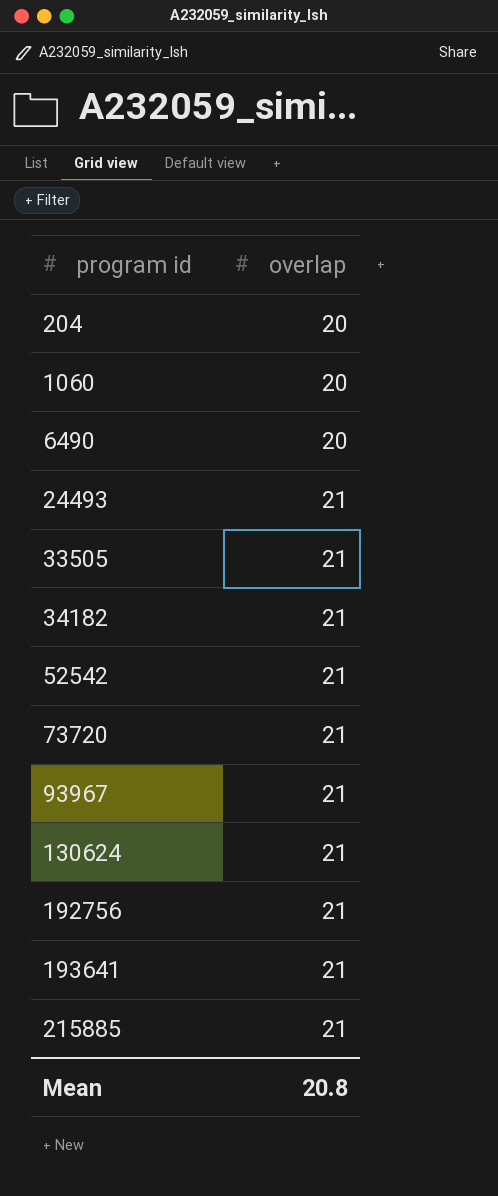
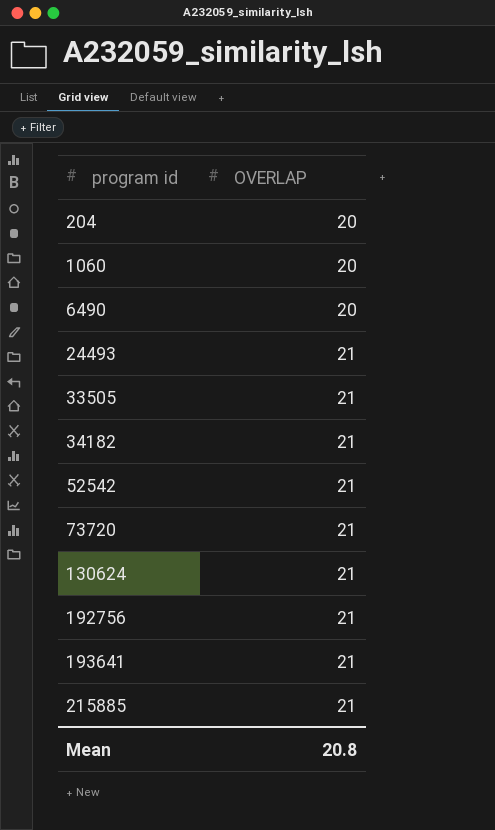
column name: overlap -> OVERLAP
row 93967: 21 -> none

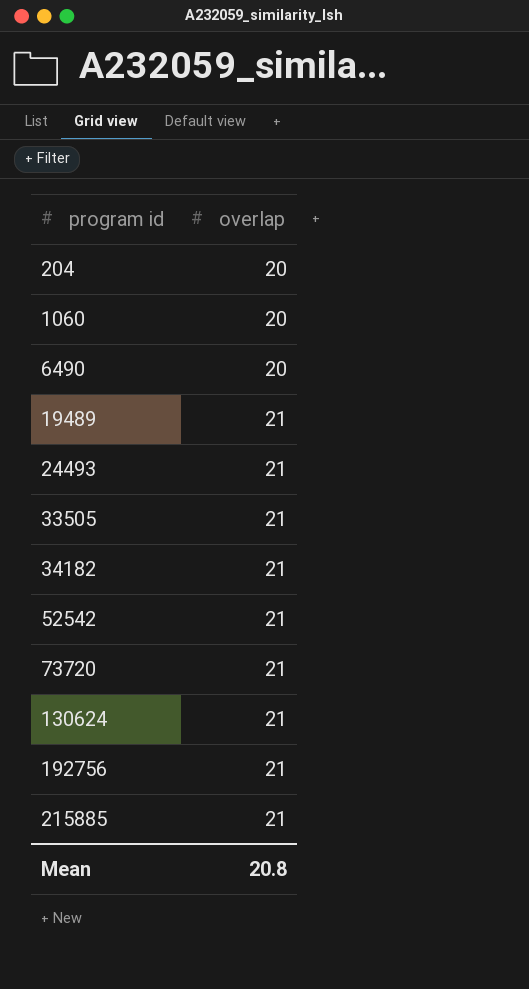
column name: OVERLAP -> overlap
row 193641: 21 -> none
row 19489: none -> 21

